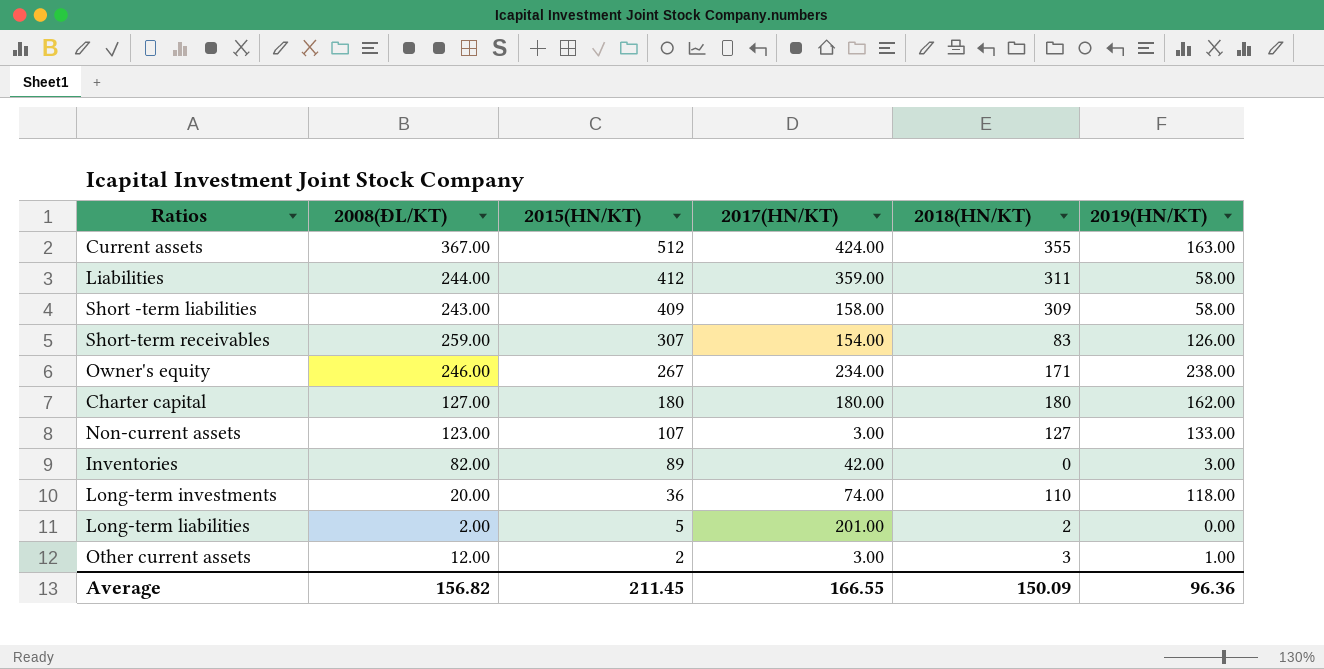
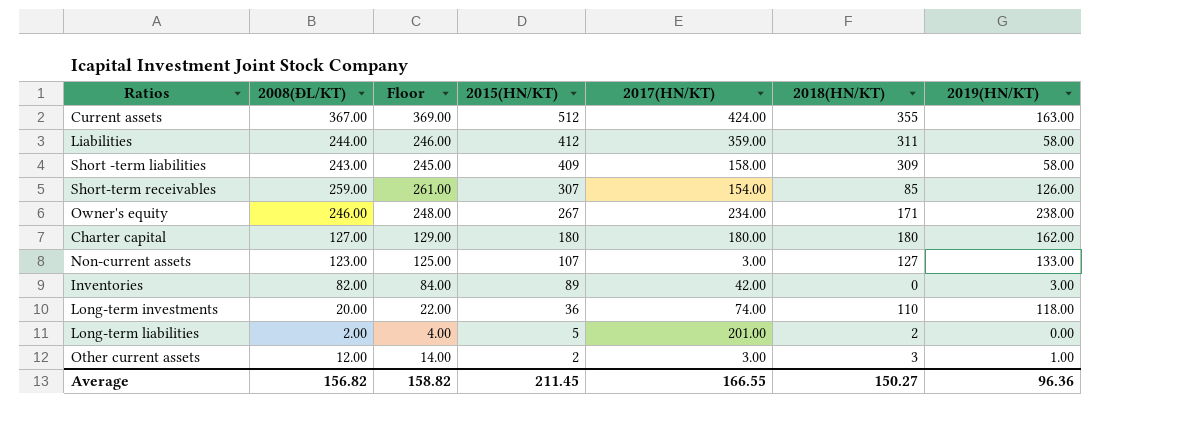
column Floor | formula: none -> [2008(ĐL/KT)] + 2
Short-term receivables | 2018(HN/KT): 83 -> 85
Average | 2018(HN/KT): 150.09 -> 150.27

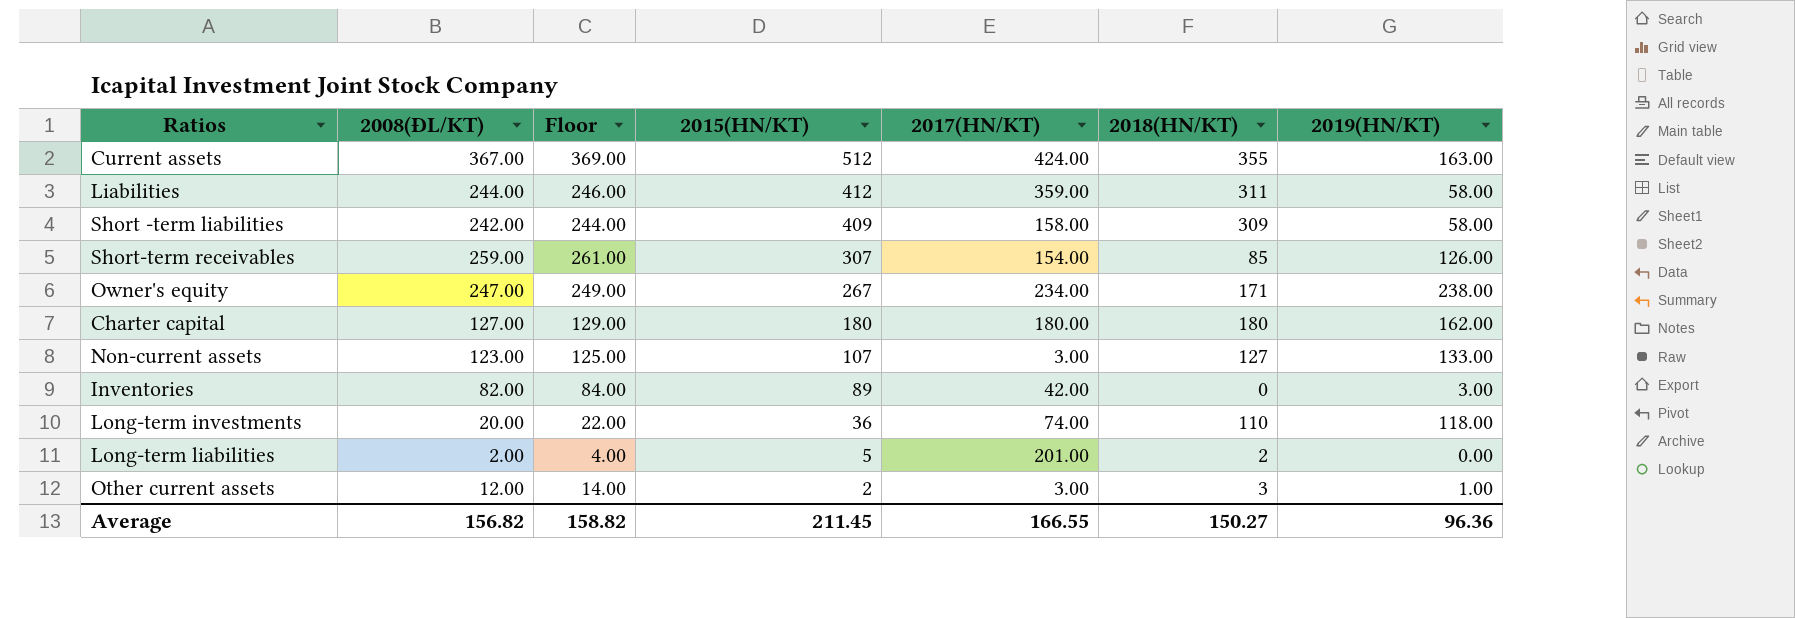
Short -term liabilities | 2008(ĐL/KT): 243.00 -> 242.00
Short -term liabilities | Floor: 245.00 -> 244.00
Owner's equity | 2008(ĐL/KT): 246.00 -> 247.00
Owner's equity | Floor: 248.00 -> 249.00

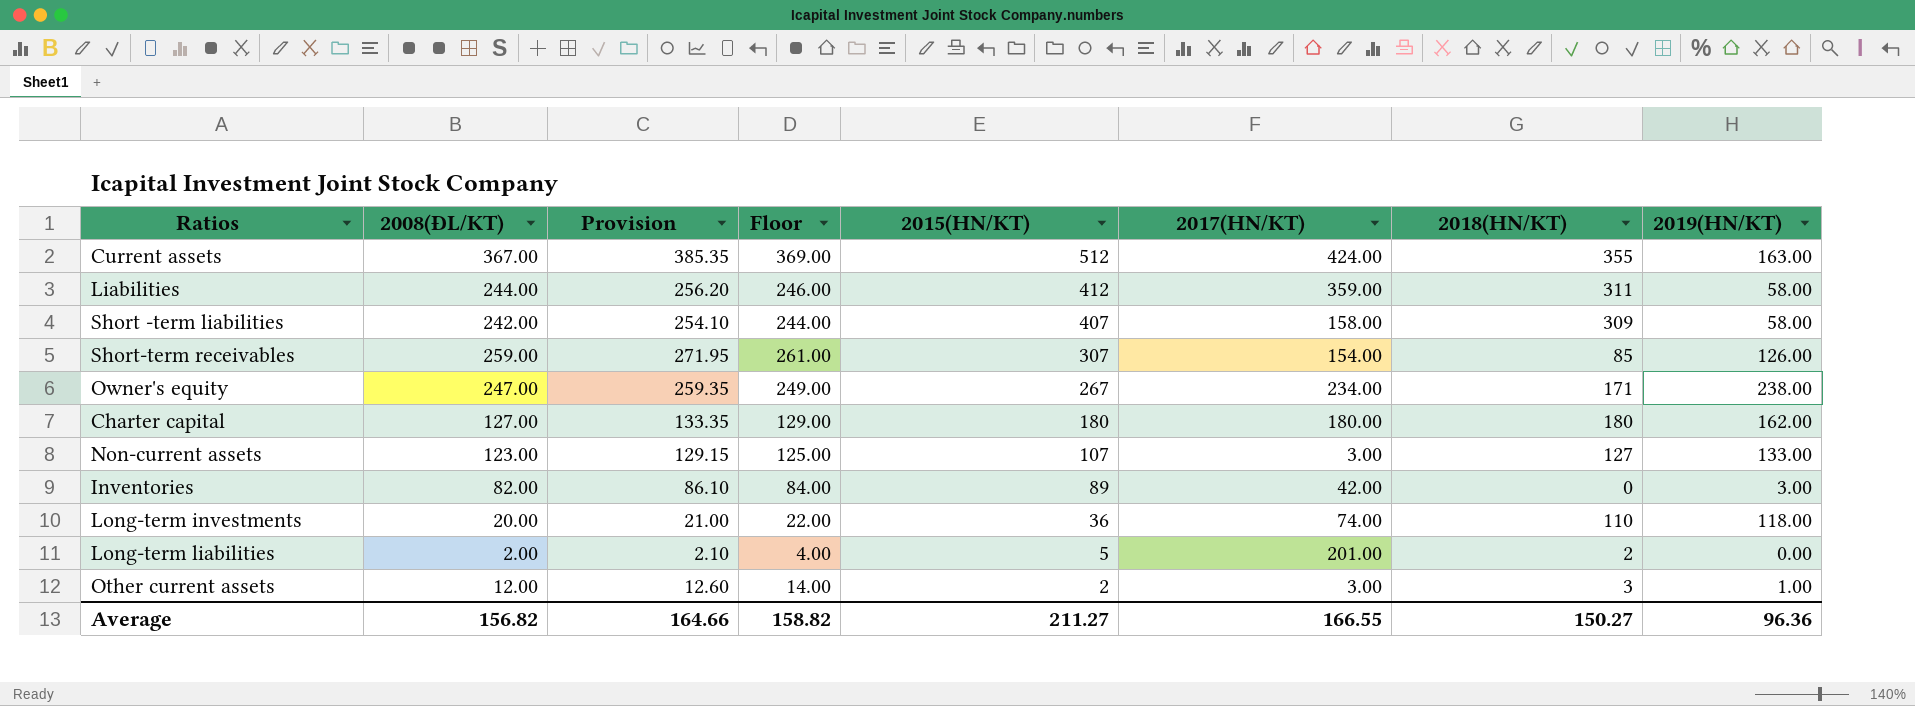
column Provision | formula: none -> [2008(ĐL/KT)] * 1.05
Short -term liabilities | 2015(HN/KT): 409 -> 407
Average | 2015(HN/KT): 211.45 -> 211.27

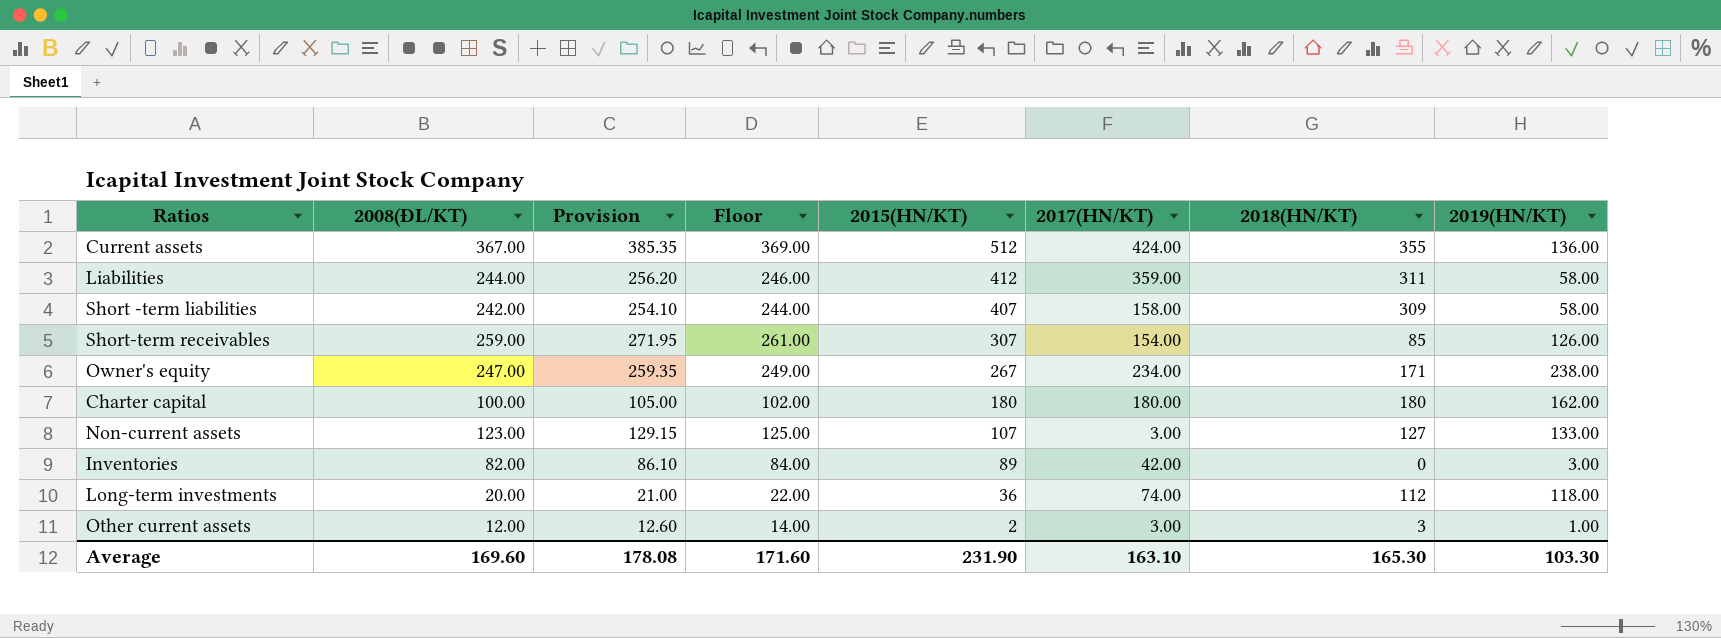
row Long-term liabilities: 2.00 | 2.10 | 4.00 | 5 | 201.00 | 2 | 0.00 -> none
Current assets | 2019(HN/KT): 163.00 -> 136.00
Charter capital | 2008(ĐL/KT): 127.00 -> 100.00
Charter capital | Provision: 133.35 -> 105.00
Charter capital | Floor: 129.00 -> 102.00
Long-term investments | 2018(HN/KT): 110 -> 112
Average | 2008(ĐL/KT): 156.82 -> 169.60
Average | Provision: 164.66 -> 178.08
Average | Floor: 158.82 -> 171.60
Average | 2015(HN/KT): 211.27 -> 231.90
Average | 2017(HN/KT): 166.55 -> 163.10
Average | 2018(HN/KT): 150.27 -> 165.30
Average | 2019(HN/KT): 96.36 -> 103.30

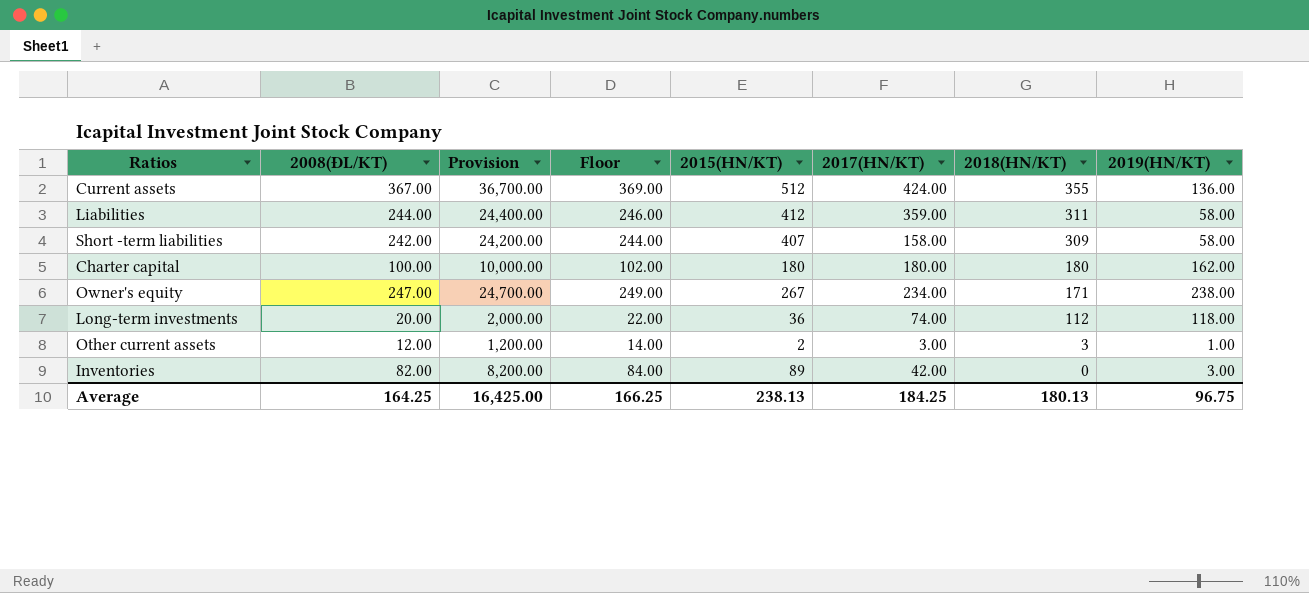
row order: 2015(HN/KT) descending -> 2018(HN/KT) descending
column Provision | formula: [2008(ĐL/KT)] * 1.05 -> [2008(ĐL/KT)] * 100
row Short-term receivables: 259.00 | 271.95 | 261.00 | 307 | 154.00 | 85 | 126.00 -> none
row Non-current assets: 123.00 | 129.15 | 125.00 | 107 | 3.00 | 127 | 133.00 -> none
Average | 2008(ĐL/KT): 169.60 -> 164.25
Average | Provision: 178.08 -> 16,425.00
Average | Floor: 171.60 -> 166.25
Average | 2015(HN/KT): 231.90 -> 238.13
Average | 2017(HN/KT): 163.10 -> 184.25
Average | 2018(HN/KT): 165.30 -> 180.13
Average | 2019(HN/KT): 103.30 -> 96.75

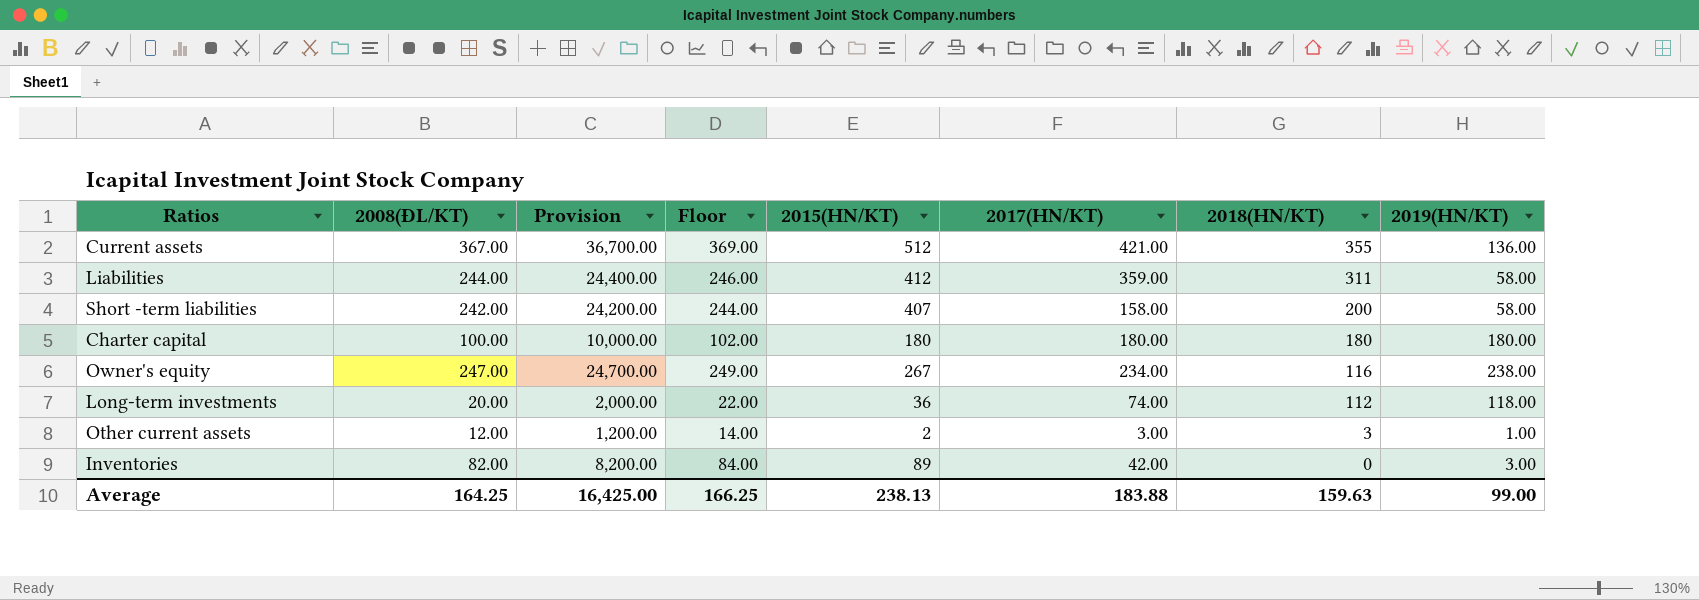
Current assets | 2017(HN/KT): 424.00 -> 421.00
Short -term liabilities | 2018(HN/KT): 309 -> 200
Charter capital | 2019(HN/KT): 162.00 -> 180.00
Owner's equity | 2018(HN/KT): 171 -> 116
Average | 2017(HN/KT): 184.25 -> 183.88
Average | 2018(HN/KT): 180.13 -> 159.63
Average | 2019(HN/KT): 96.75 -> 99.00

